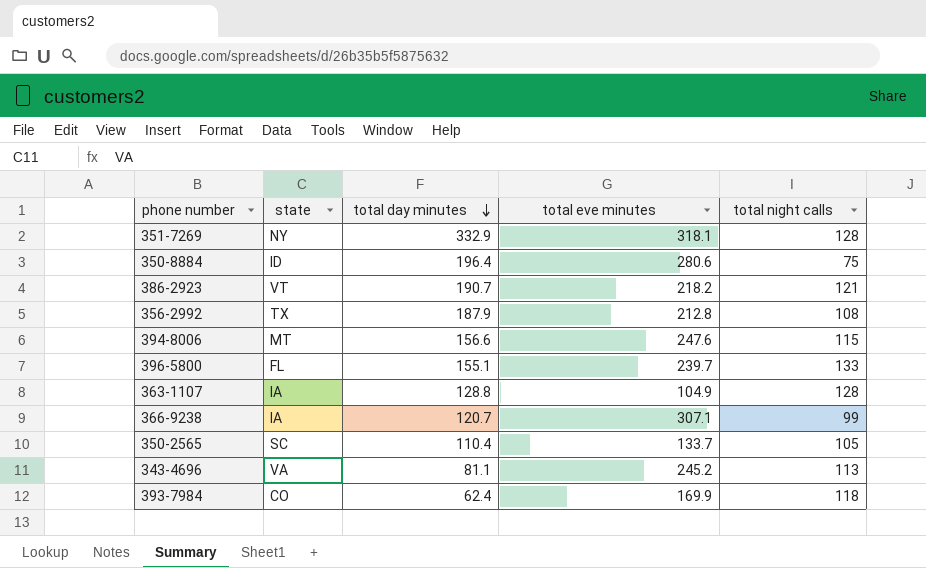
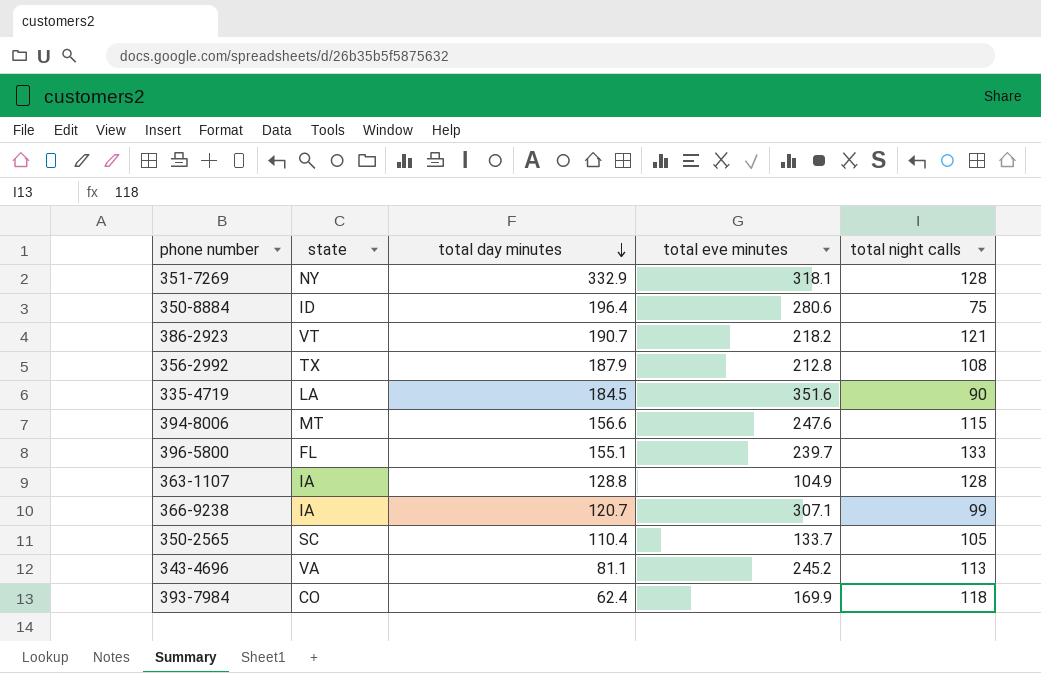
row 335-4719: none -> LA | 184.5 | 351.6 | 90

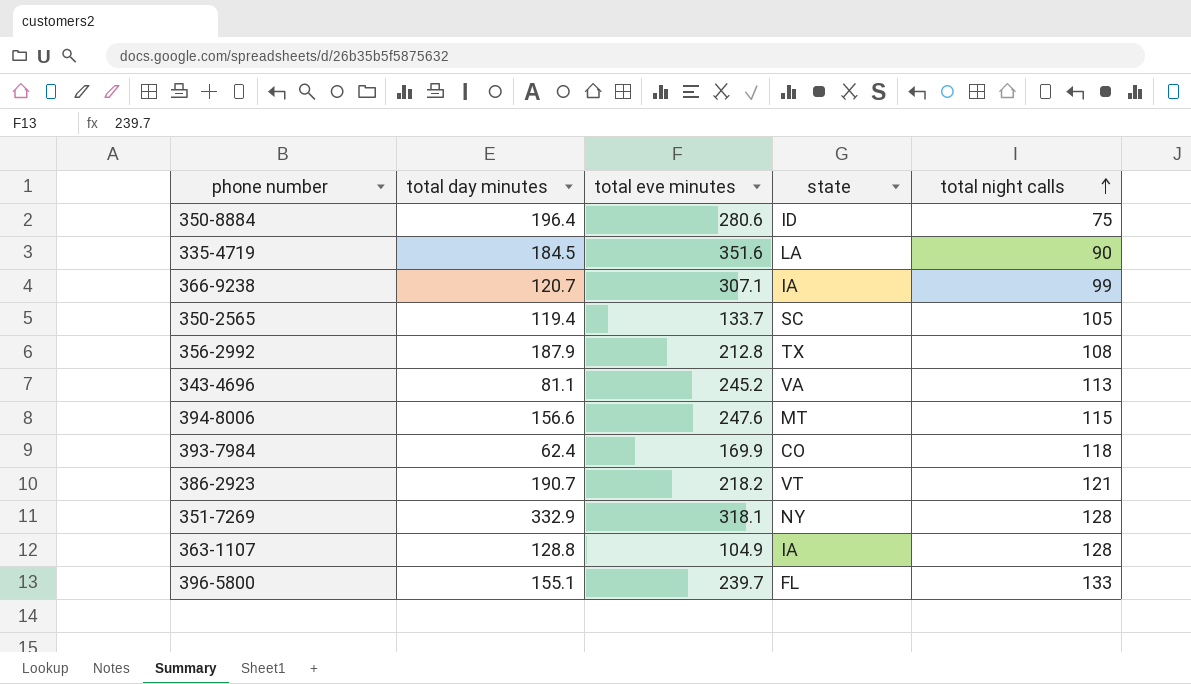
row order: total day minutes descending -> total night calls ascending
column state | position: 2 -> 4
350-2565 | total day minutes: 110.4 -> 119.4

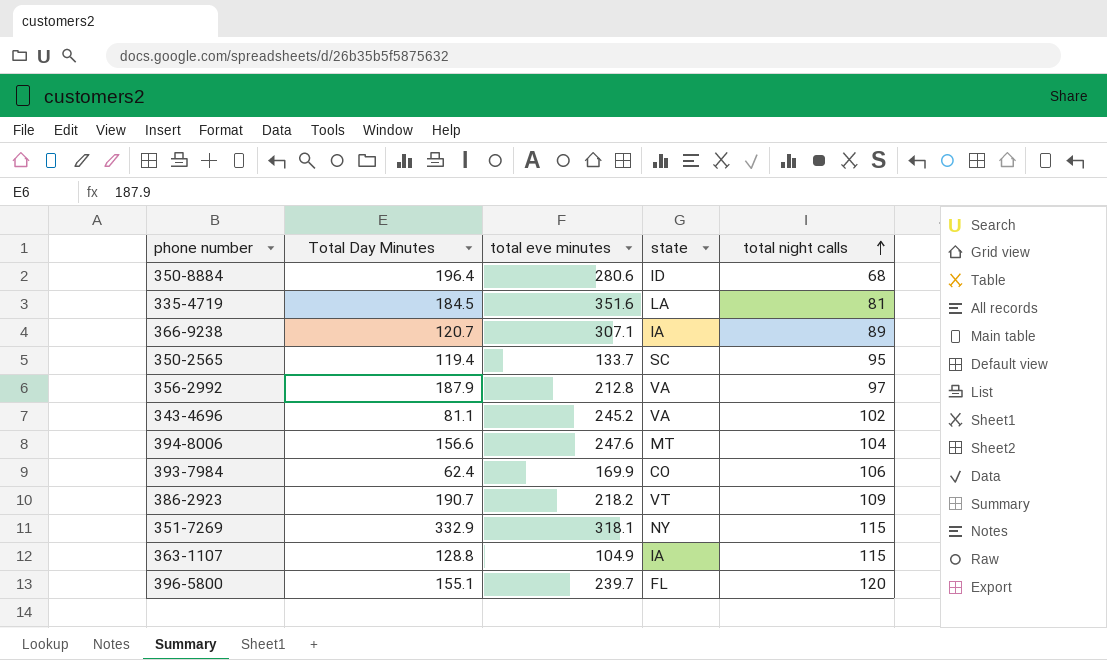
column name: total day minutes -> Total Day Minutes
350-8884 | total night calls: 75 -> 68
335-4719 | total night calls: 90 -> 81
366-9238 | total night calls: 99 -> 89
350-2565 | total night calls: 105 -> 95
356-2992 | state: TX -> VA
356-2992 | total night calls: 108 -> 97
343-4696 | total night calls: 113 -> 102
394-8006 | total night calls: 115 -> 104
393-7984 | total night calls: 118 -> 106
386-2923 | total night calls: 121 -> 109
351-7269 | total night calls: 128 -> 115
363-1107 | total night calls: 128 -> 115
396-5800 | total night calls: 133 -> 120

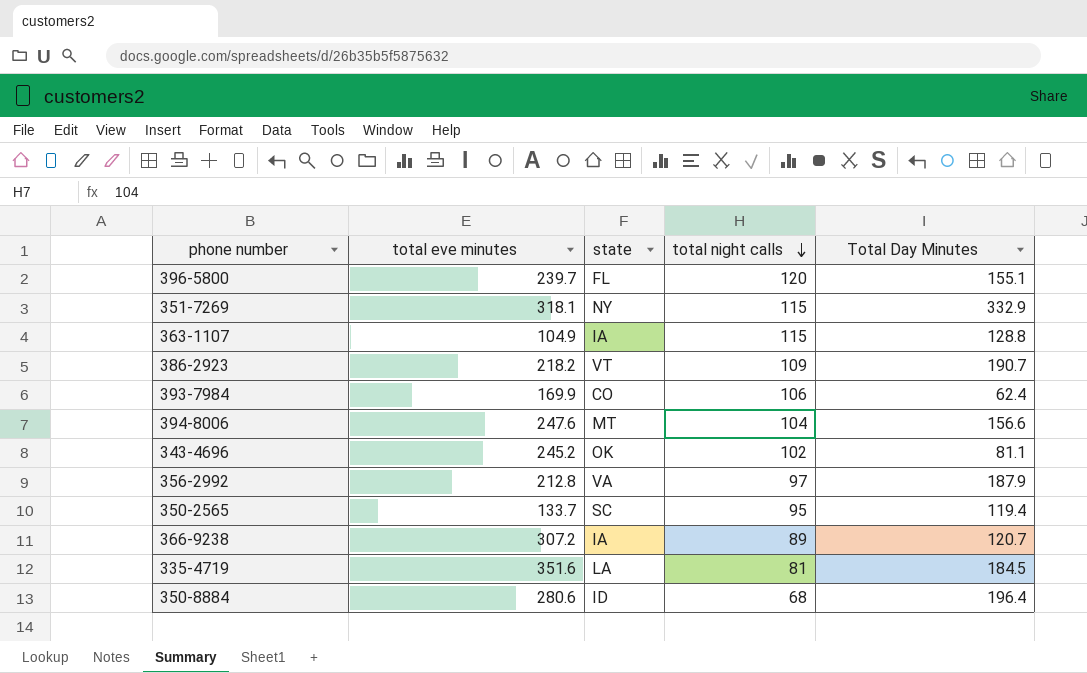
row order: total night calls ascending -> total night calls descending
column Total Day Minutes | position: 2 -> 5
343-4696 | state: VA -> OK
366-9238 | total eve minutes: 307.1 -> 307.2

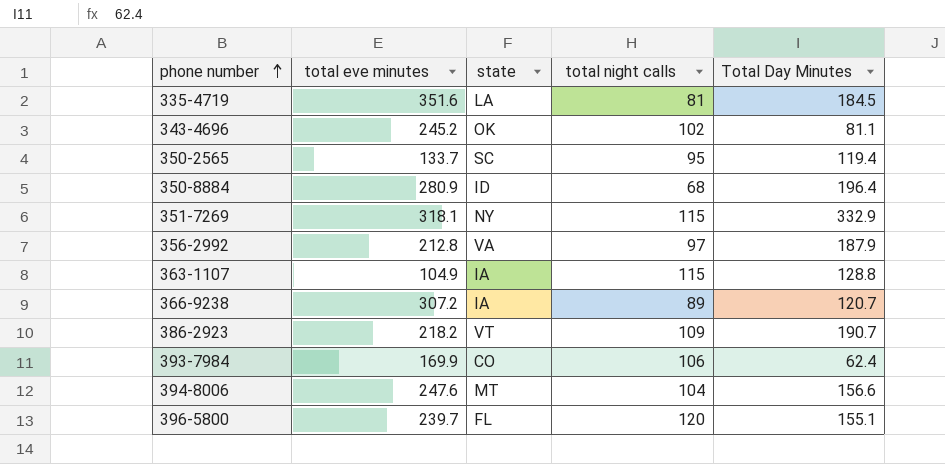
row order: total night calls descending -> phone number ascending
350-8884 | total eve minutes: 280.6 -> 280.9

